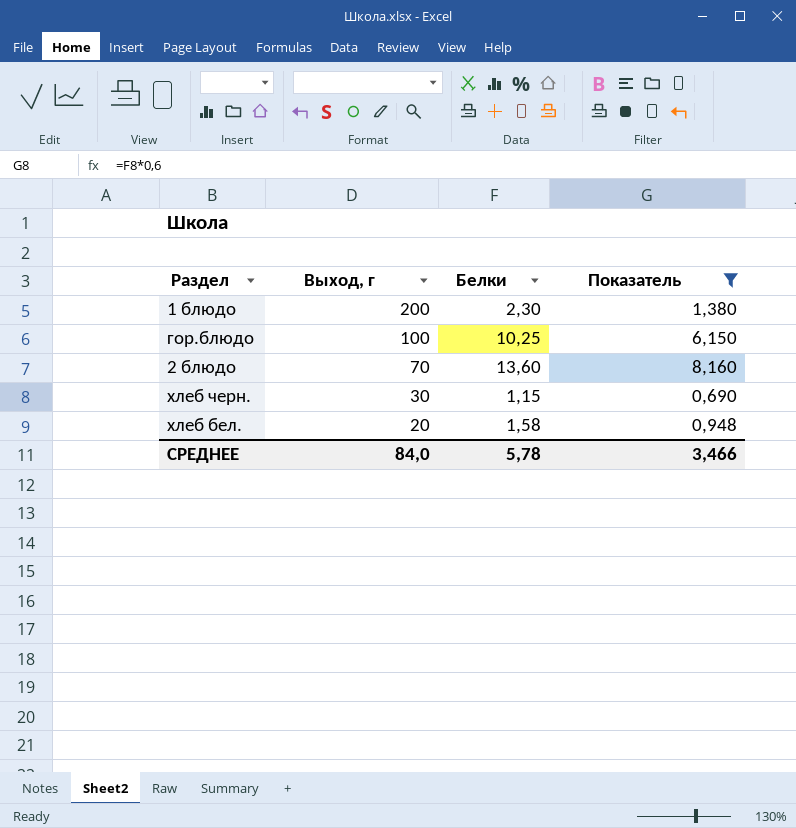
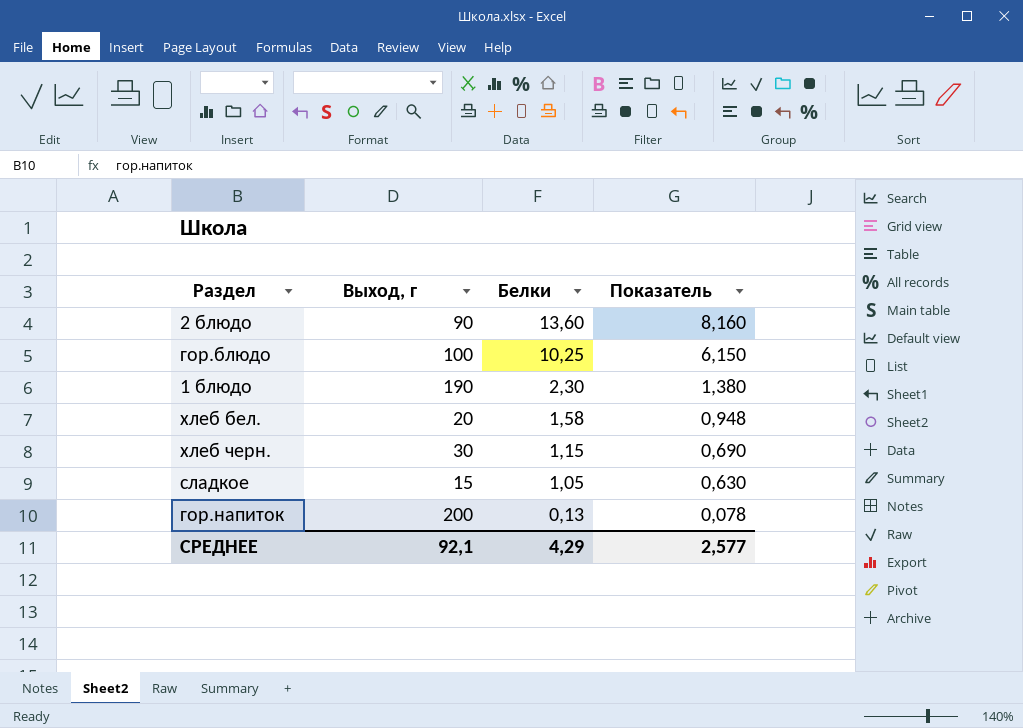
filter: Показатель >= 0,690 -> none
row order: Выход, г descending -> Белки descending
2 блюдо | Выход, г: 70 -> 90
1 блюдо | Выход, г: 200 -> 190
СРЕДНЕЕ | Выход, г: 84,0 -> 92,1
СРЕДНЕЕ | Белки: 5,78 -> 4,29
СРЕДНЕЕ | Показатель: 3,466 -> 2,577

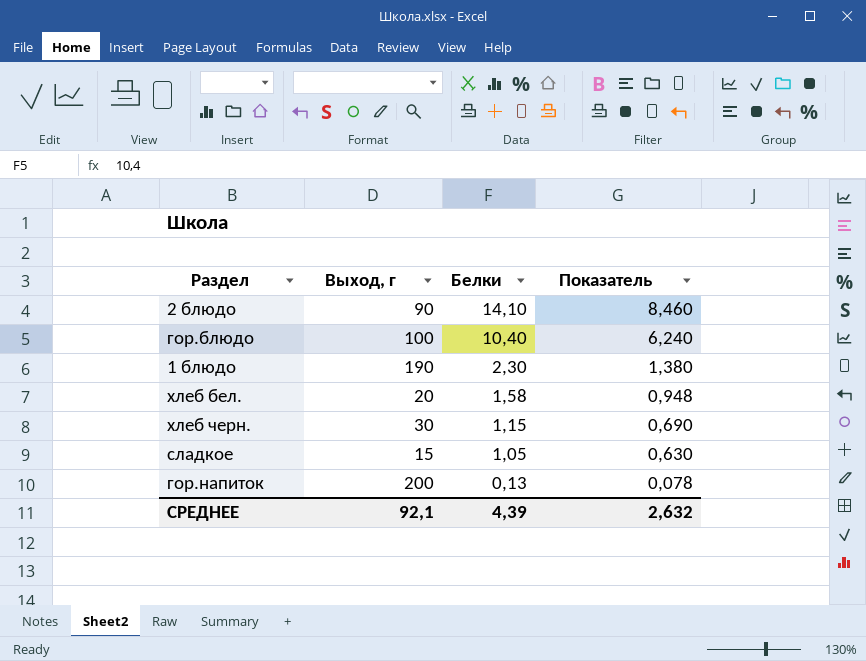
2 блюдо | Белки: 13,60 -> 14,10
2 блюдо | Показатель: 8,160 -> 8,460
гор.блюдо | Белки: 10,25 -> 10,40
гор.блюдо | Показатель: 6,150 -> 6,240
СРЕДНЕЕ | Белки: 4,29 -> 4,39
СРЕДНЕЕ | Показатель: 2,577 -> 2,632

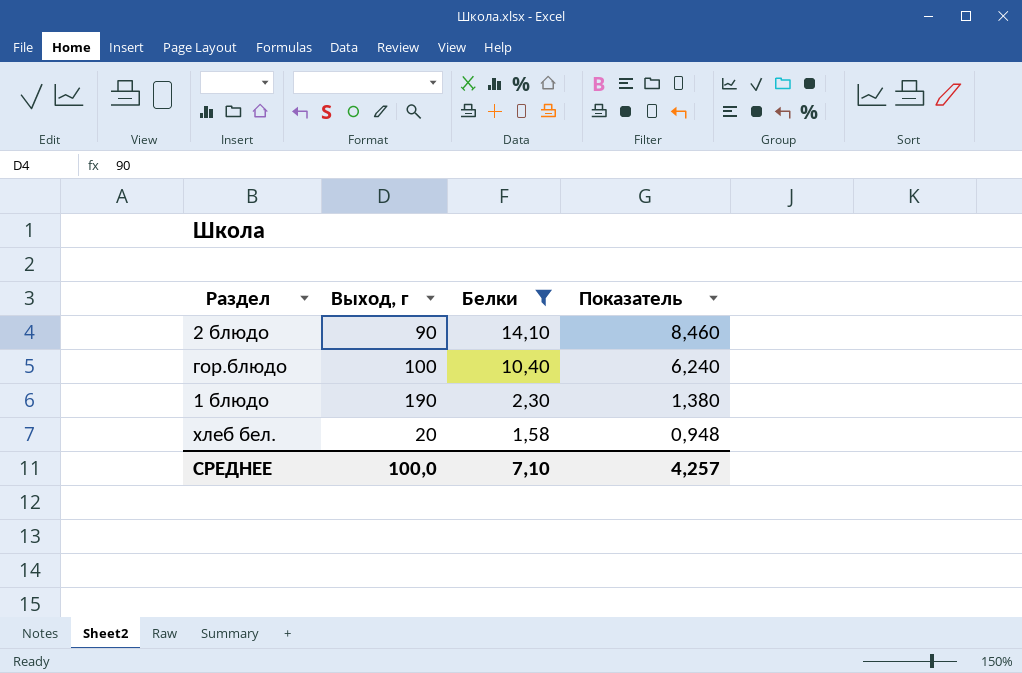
filter: none -> Белки >= 1,58
СРЕДНЕЕ | Выход, г: 92,1 -> 100,0
СРЕДНЕЕ | Белки: 4,39 -> 7,10
СРЕДНЕЕ | Показатель: 2,632 -> 4,257

